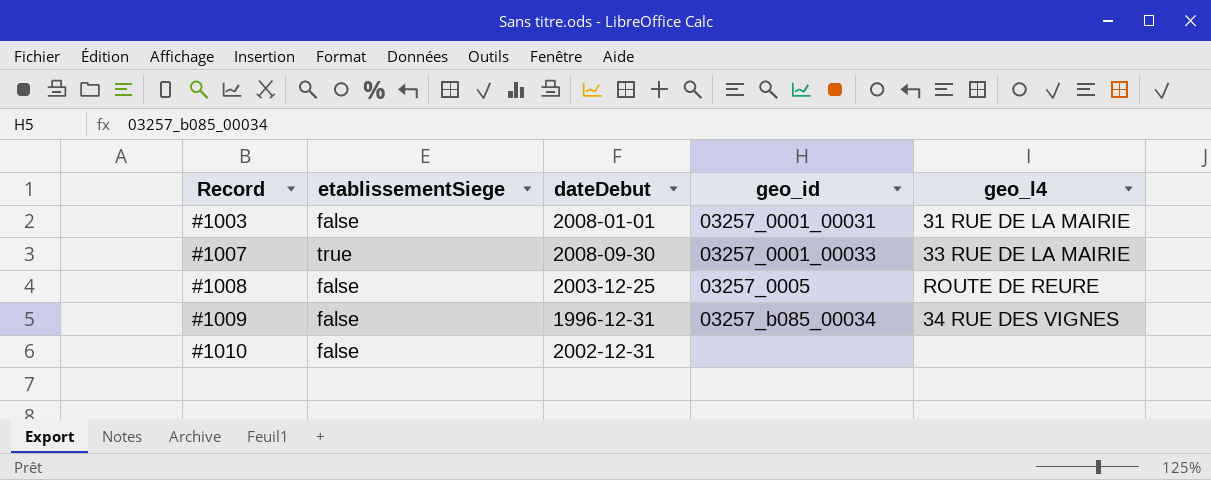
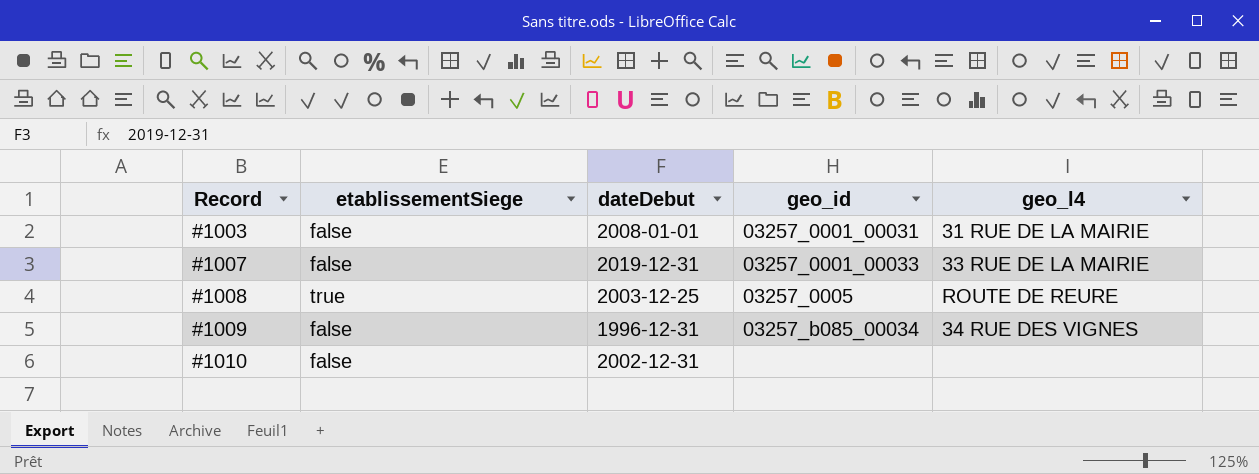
#1007 | etablissementSiege: true -> false
#1007 | dateDebut: 2008-09-30 -> 2019-12-31
#1008 | etablissementSiege: false -> true

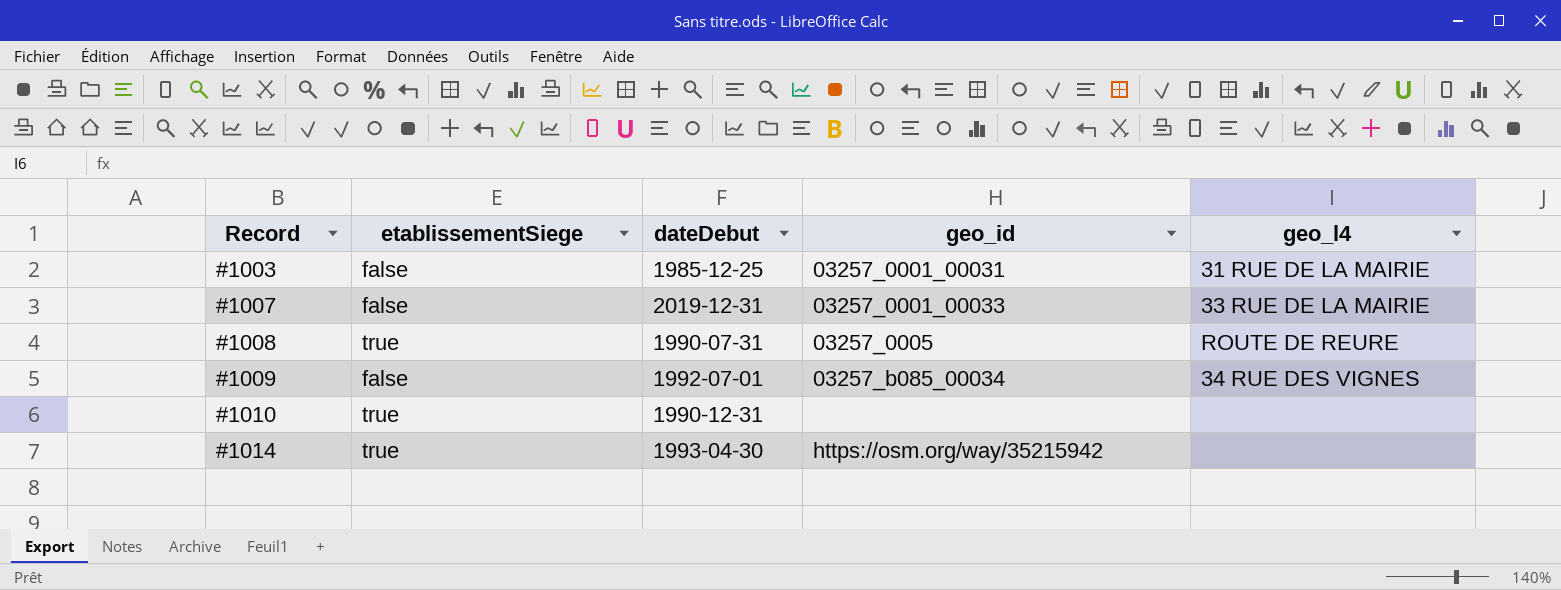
#1003 | dateDebut: 2008-01-01 -> 1985-12-25
#1008 | dateDebut: 2003-12-25 -> 1990-07-31
#1009 | dateDebut: 1996-12-31 -> 1992-07-01
#1010 | etablissementSiege: false -> true
#1010 | dateDebut: 2002-12-31 -> 1990-12-31
row #1014: none -> true | 1993-04-30 | https://osm.org/way/35215942 | none

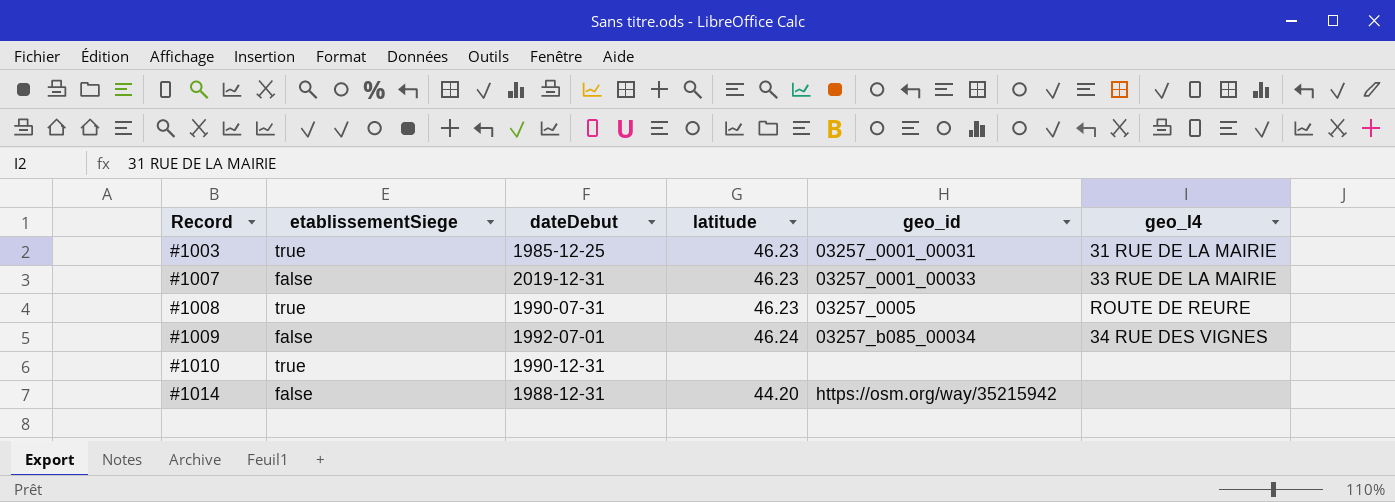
column latitude | position: none -> 4
#1003 | etablissementSiege: false -> true
#1014 | etablissementSiege: true -> false
#1014 | dateDebut: 1993-04-30 -> 1988-12-31

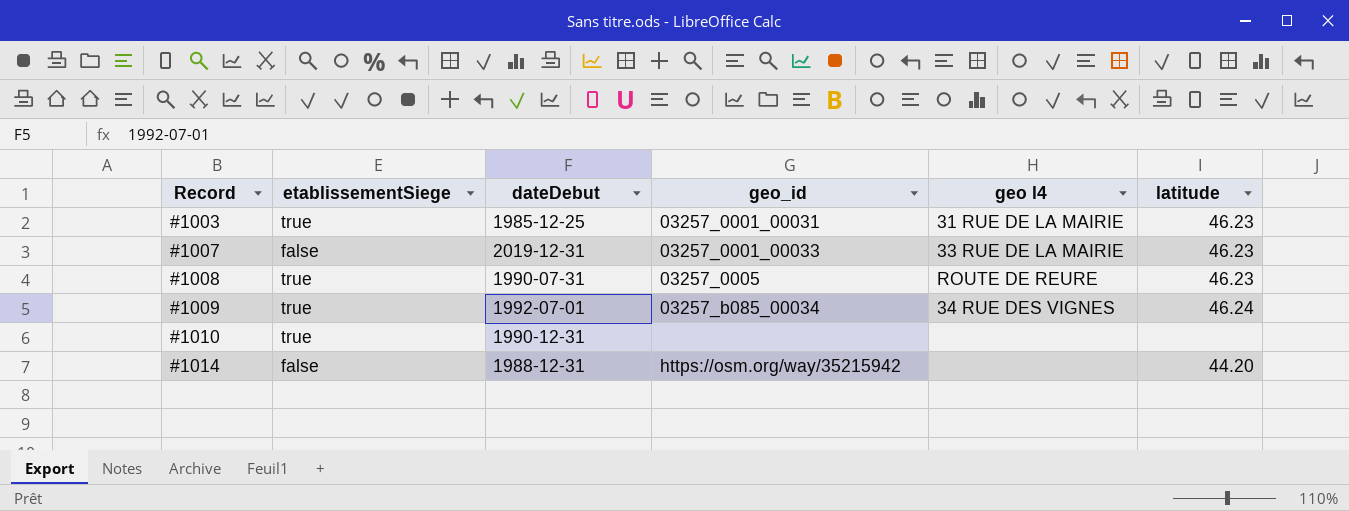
column name: geo_l4 -> geo l4
column latitude | position: 4 -> 6
#1009 | etablissementSiege: false -> true

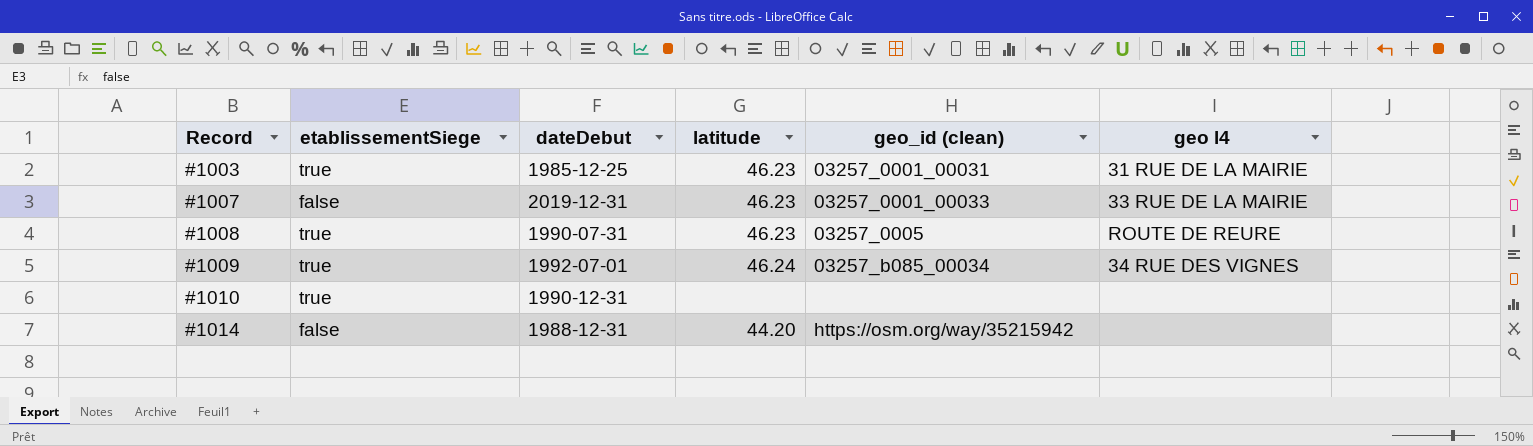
column latitude | position: 6 -> 4
column name: geo_id -> geo_id (clean)

